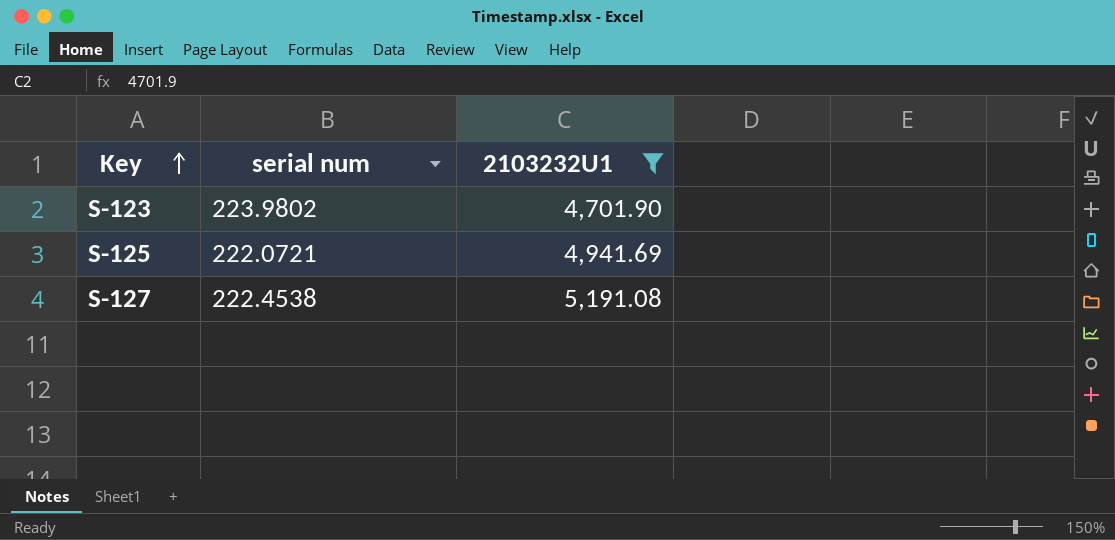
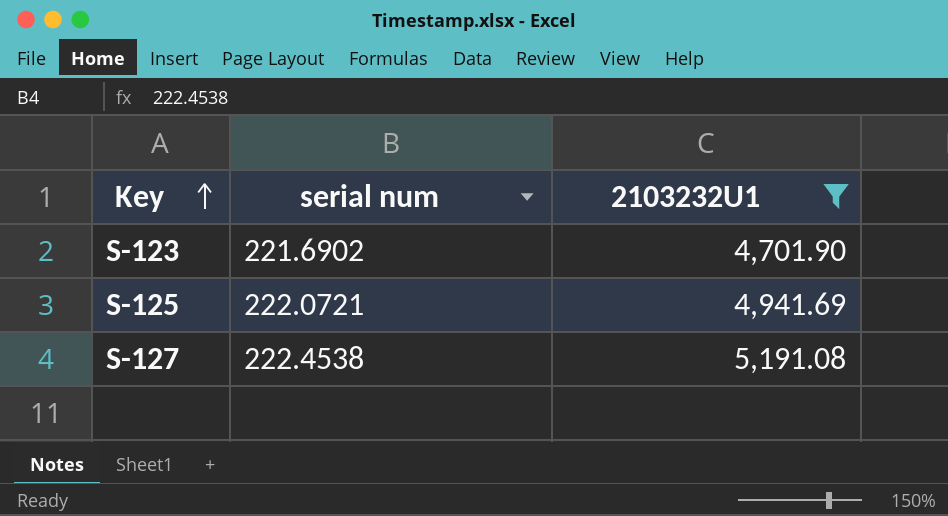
S-123 | serial num: 223.9802 -> 221.6902

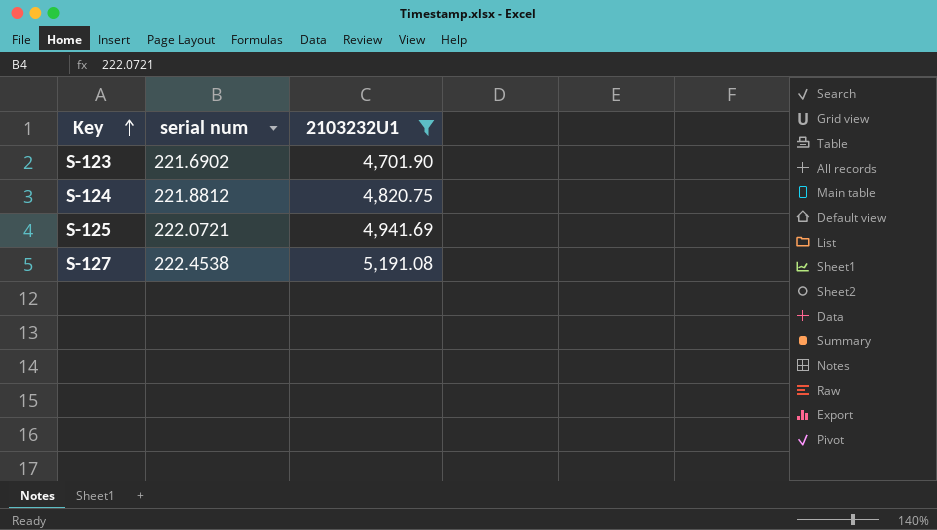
row S-124: none -> 221.8812 | 4,820.75

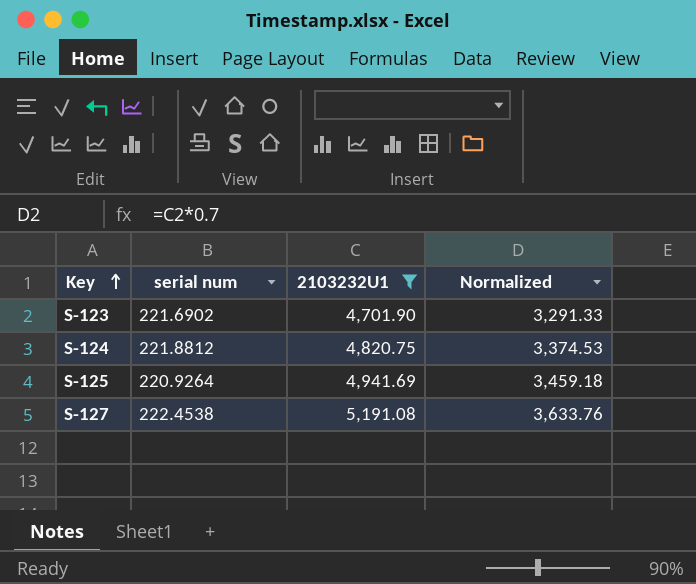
column Normalized | formula: none -> [2103232U1] * 0.7
S-125 | serial num: 222.0721 -> 220.9264

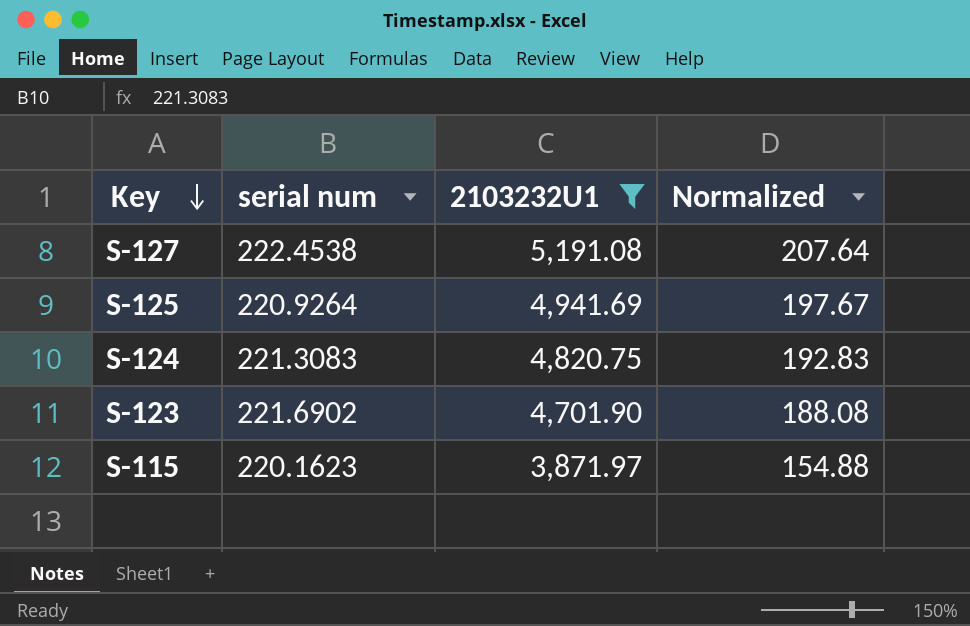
row order: Key ascending -> Key descending
column Normalized | formula: [2103232U1] * 0.7 -> [2103232U1] * 0.04
S-124 | serial num: 221.8812 -> 221.3083
row S-115: none -> 220.1623 | 3,871.97 | 154.88

